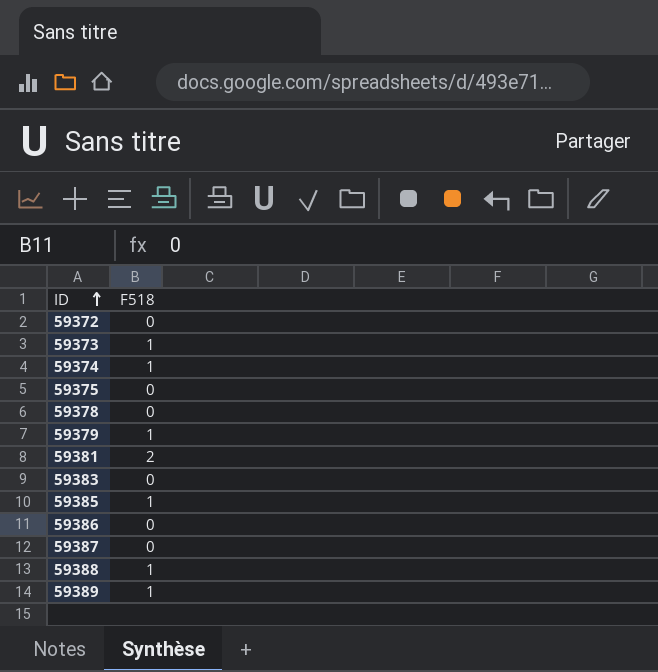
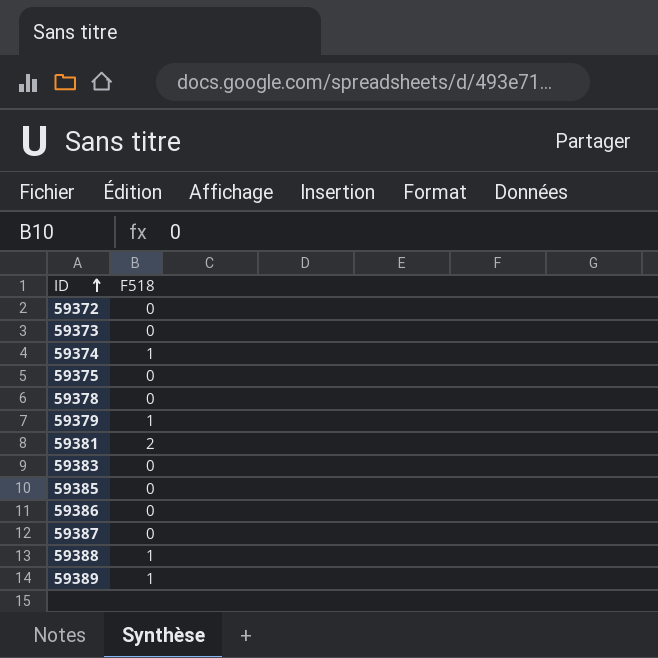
59373 | F518: 1 -> 0
59385 | F518: 1 -> 0

